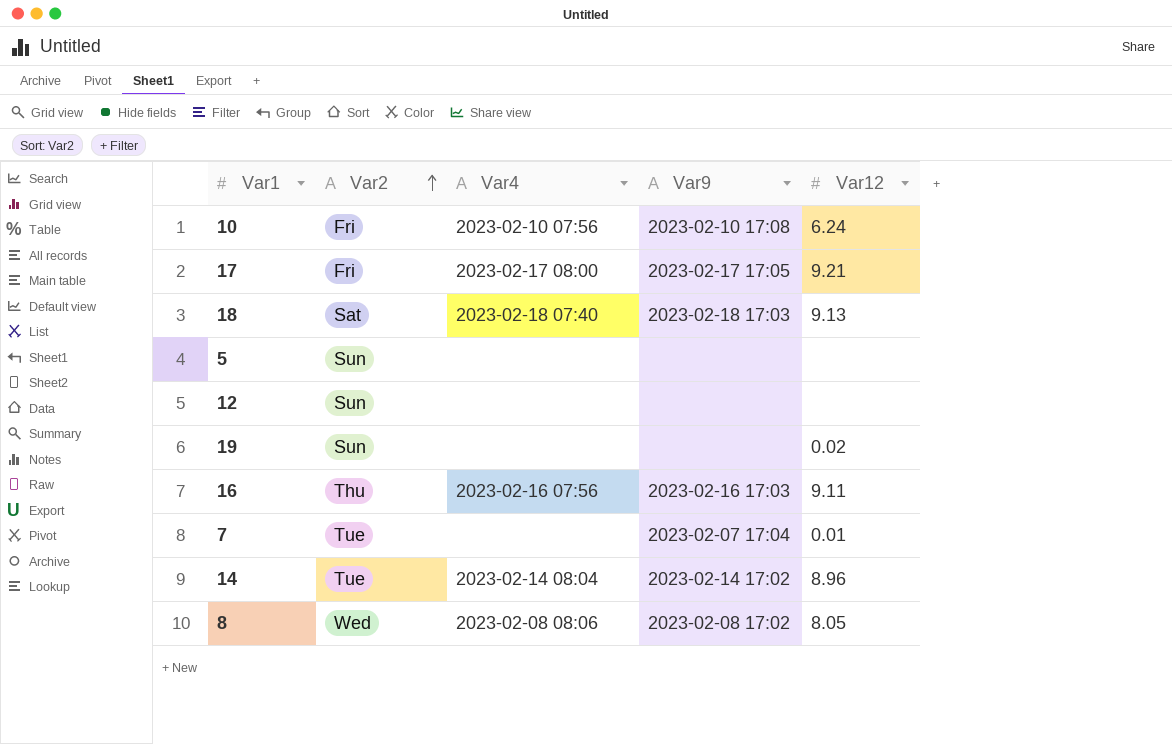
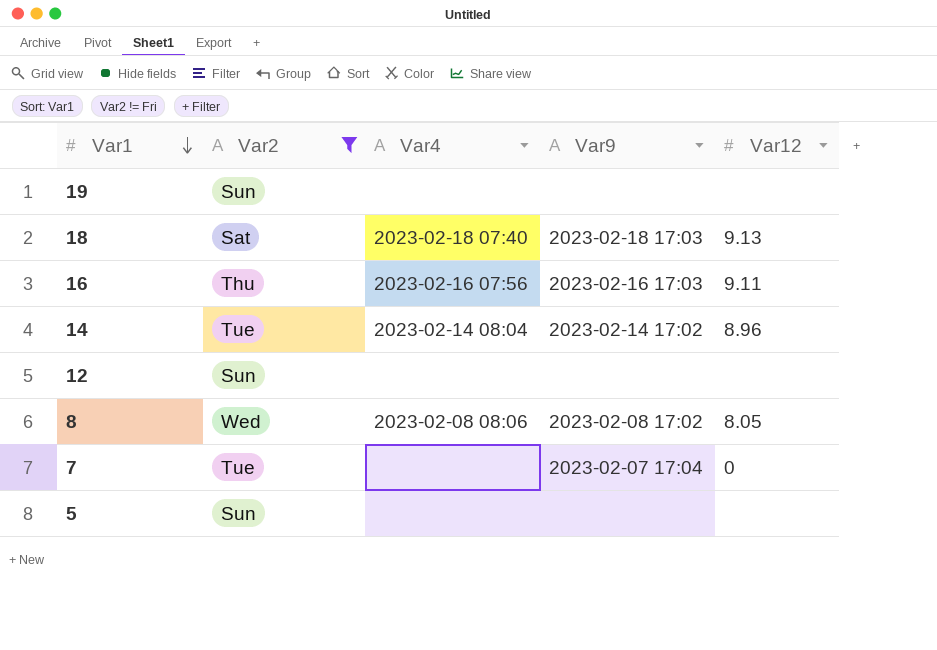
filter: none -> Var2 != Fri
row order: Var2 ascending -> Var1 descending
19 | Var12: 0.02 -> none
7 | Var12: 0.01 -> 0

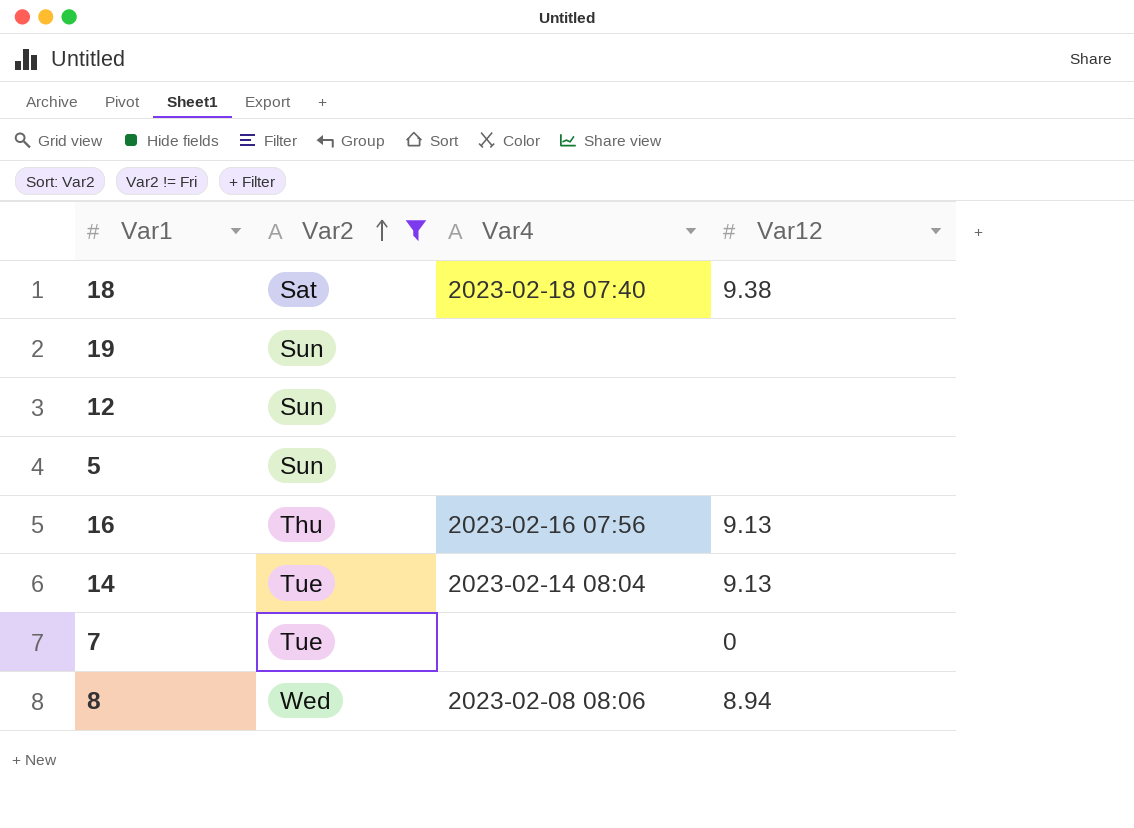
row order: Var1 descending -> Var2 ascending
column Var9 | position: 4 -> none
18 | Var12: 9.13 -> 9.38
16 | Var12: 9.11 -> 9.13
14 | Var12: 8.96 -> 9.13
8 | Var12: 8.05 -> 8.94

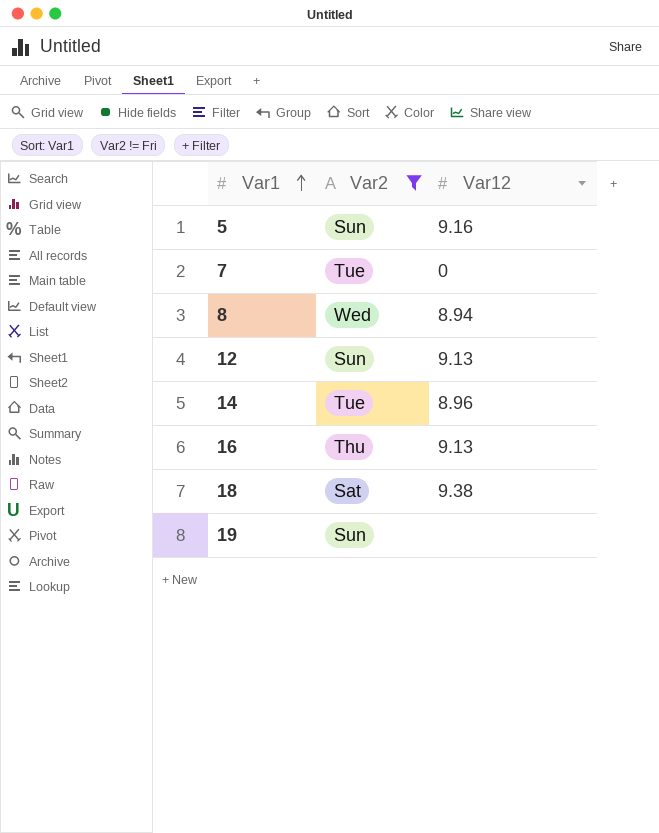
row order: Var2 ascending -> Var1 ascending
column Var4 | position: 3 -> none
5 | Var12: none -> 9.16
12 | Var12: none -> 9.13
14 | Var12: 9.13 -> 8.96

